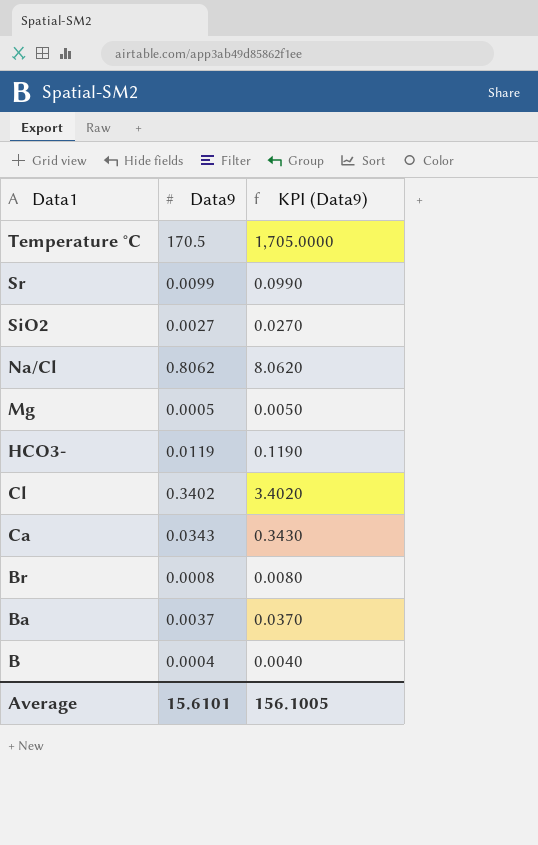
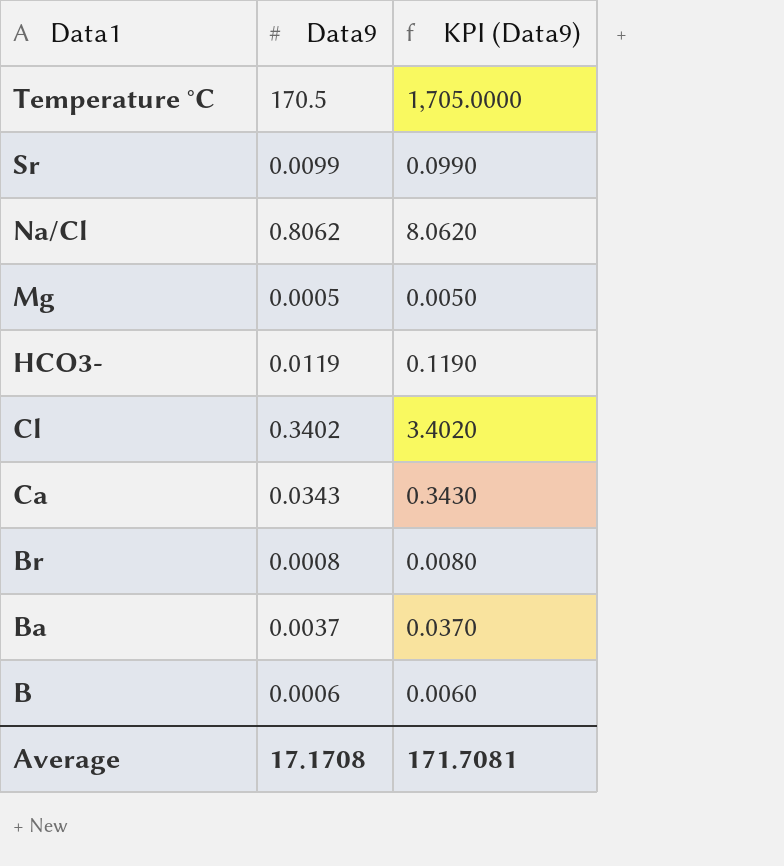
row SiO2: 0.0027 | 0.0270 -> none
B | Data9: 0.0004 -> 0.0006
B | KPI (Data9): 0.0040 -> 0.0060
Average | Data9: 15.6101 -> 17.1708
Average | KPI (Data9): 156.1005 -> 171.7081

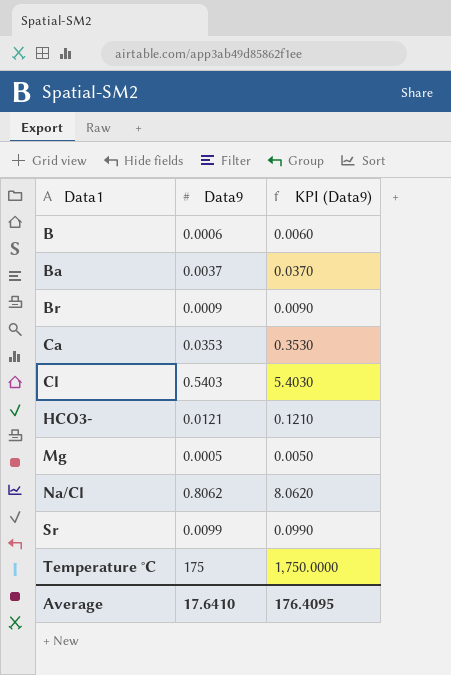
row order: Data1 descending -> Data1 ascending
Br | Data9: 0.0008 -> 0.0009
Br | KPI (Data9): 0.0080 -> 0.0090
Ca | Data9: 0.0343 -> 0.0353
Ca | KPI (Data9): 0.3430 -> 0.3530
Cl | Data9: 0.3402 -> 0.5403
Cl | KPI (Data9): 3.4020 -> 5.4030
HCO3- | Data9: 0.0119 -> 0.0121
HCO3- | KPI (Data9): 0.1190 -> 0.1210
Temperature °C | Data9: 170.5 -> 175
Temperature °C | KPI (Data9): 1,705.0000 -> 1,750.0000
Average | Data9: 17.1708 -> 17.6410
Average | KPI (Data9): 171.7081 -> 176.4095

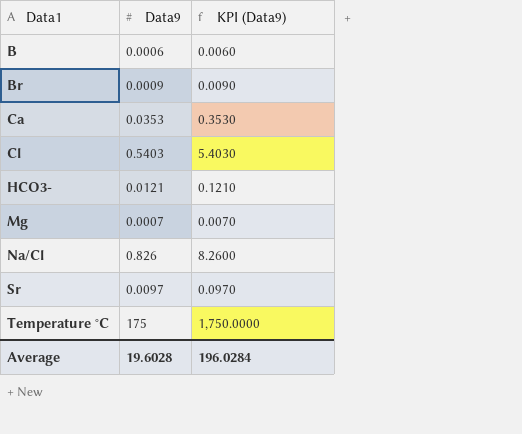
row Ba: 0.0037 | 0.0370 -> none
Mg | Data9: 0.0005 -> 0.0007
Mg | KPI (Data9): 0.0050 -> 0.0070
Na/Cl | Data9: 0.8062 -> 0.826
Na/Cl | KPI (Data9): 8.0620 -> 8.2600
Sr | Data9: 0.0099 -> 0.0097
Sr | KPI (Data9): 0.0990 -> 0.0970
Average | Data9: 17.6410 -> 19.6028
Average | KPI (Data9): 176.4095 -> 196.0284

